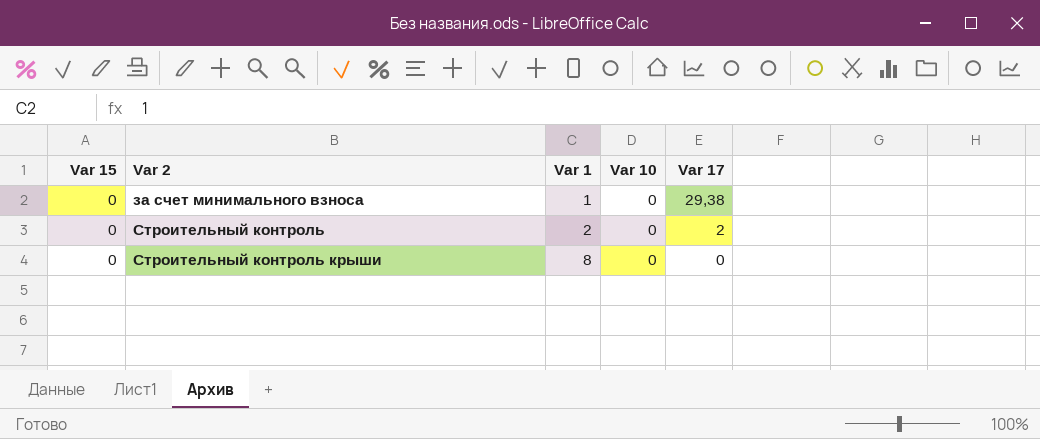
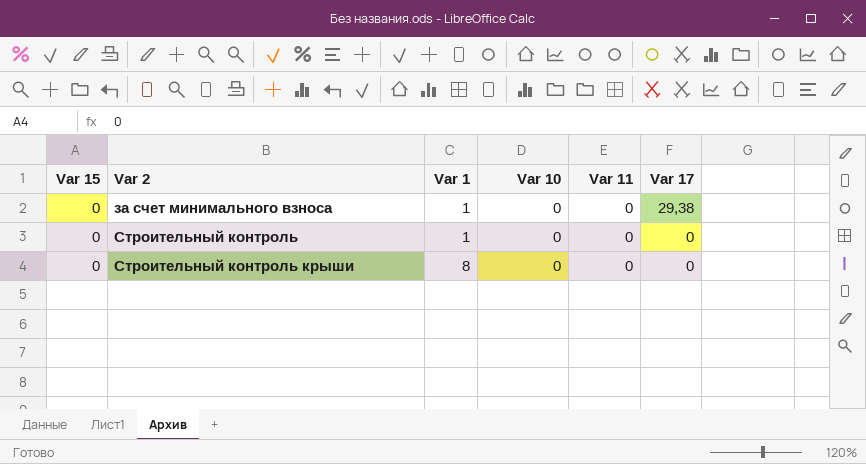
column Var 11 | position: none -> 5
Строительный контроль | Var 1: 2 -> 1
Строительный контроль | Var 17: 2 -> 0

